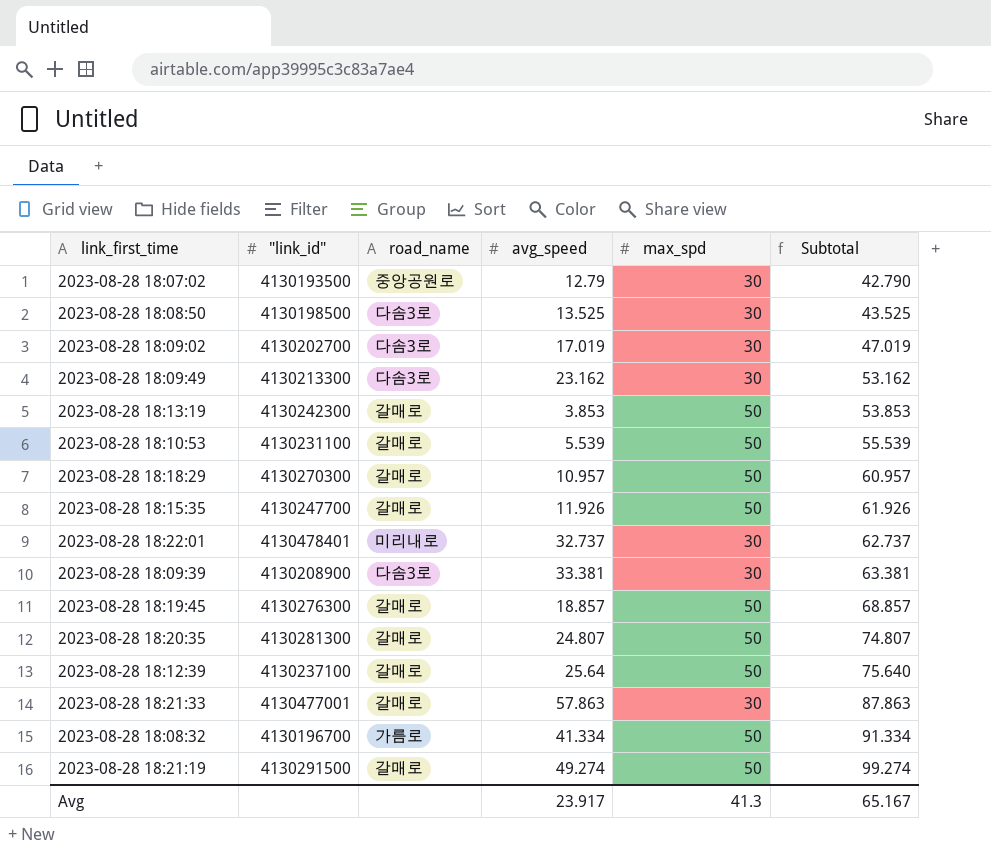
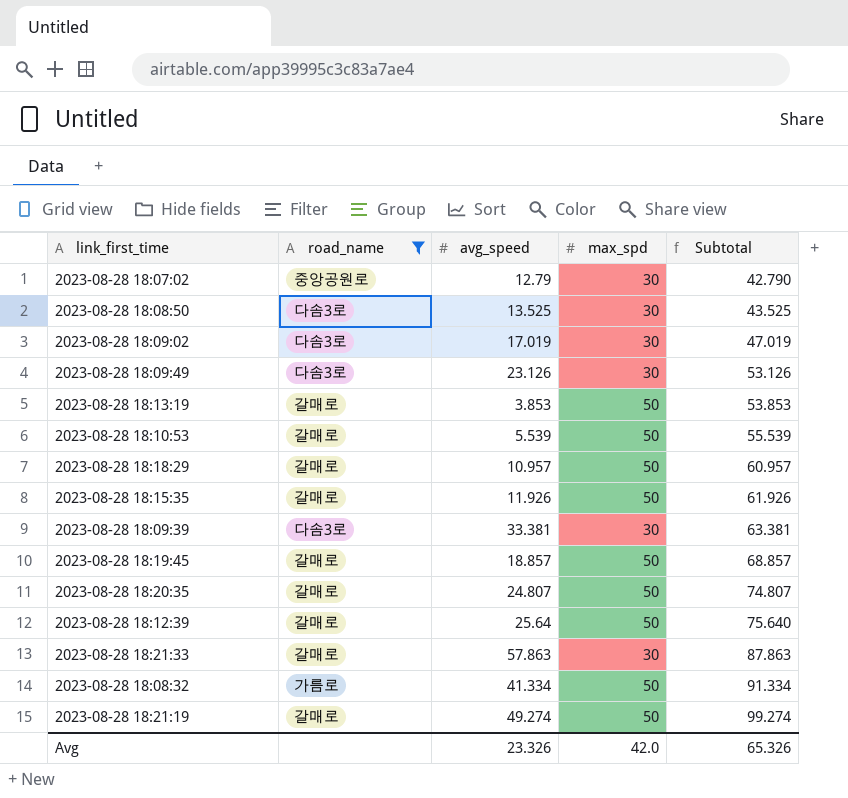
filter: none -> road_name != 미리내로
column "link_id" | position: 2 -> none
2023-08-28 18:09:49 | avg_speed: 23.162 -> 23.126
2023-08-28 18:09:49 | Subtotal: 53.162 -> 53.126
Avg | avg_speed: 23.917 -> 23.326
Avg | max_spd: 41.3 -> 42.0
Avg | Subtotal: 65.167 -> 65.326

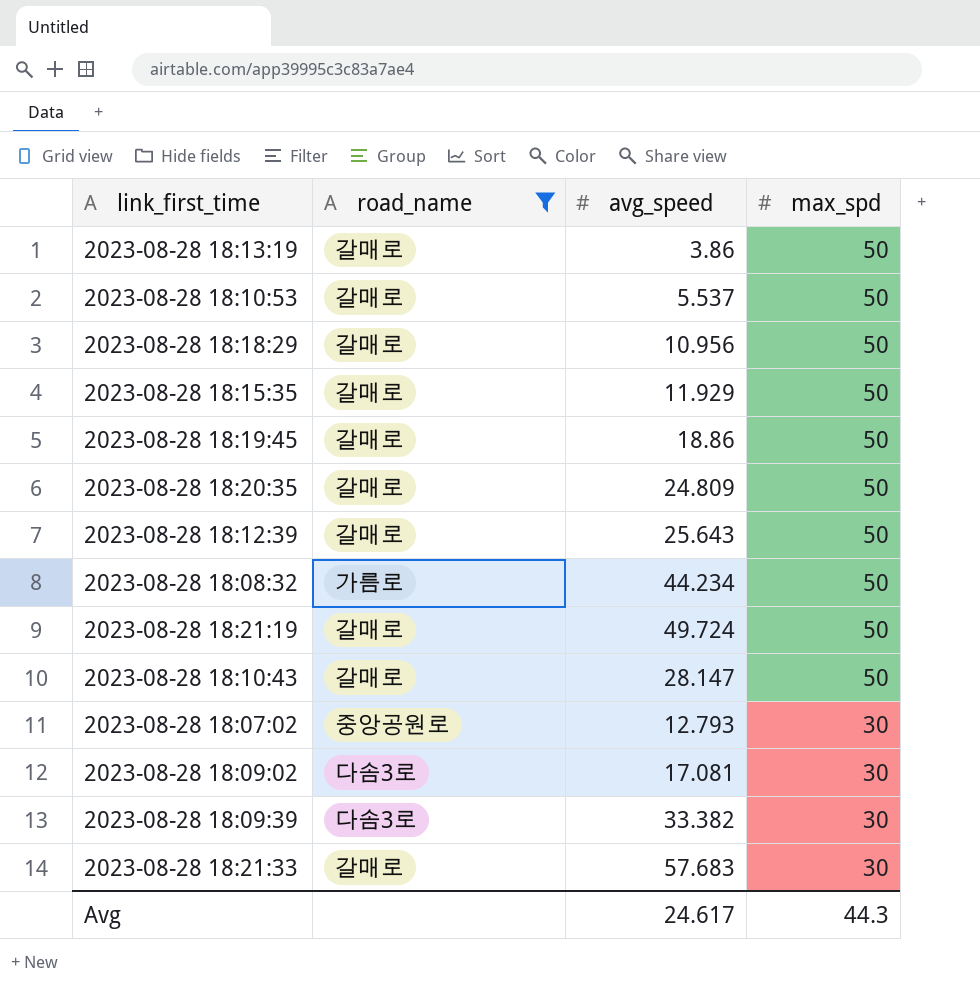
row order: Subtotal ascending -> max_spd descending
column Subtotal | formula: [avg_speed] + [max_spd] -> none
row 2023-08-28 18:08:50: 다솜3로 | 13.525 | 30 | 43.525 -> none
row 2023-08-28 18:09:49: 다솜3로 | 23.126 | 30 | 53.126 -> none
2023-08-28 18:13:19 | avg_speed: 3.853 -> 3.86
2023-08-28 18:10:53 | avg_speed: 5.539 -> 5.537
2023-08-28 18:18:29 | avg_speed: 10.957 -> 10.956
2023-08-28 18:15:35 | avg_speed: 11.926 -> 11.929
2023-08-28 18:19:45 | avg_speed: 18.857 -> 18.86
2023-08-28 18:20:35 | avg_speed: 24.807 -> 24.809
2023-08-28 18:12:39 | avg_speed: 25.64 -> 25.643
2023-08-28 18:08:32 | avg_speed: 41.334 -> 44.234
2023-08-28 18:21:19 | avg_speed: 49.274 -> 49.724
row 2023-08-28 18:10:43: none -> 갈매로 | 28.147 | 50
2023-08-28 18:07:02 | avg_speed: 12.79 -> 12.793
2023-08-28 18:09:02 | avg_speed: 17.019 -> 17.081
2023-08-28 18:09:39 | avg_speed: 33.381 -> 33.382
2023-08-28 18:21:33 | avg_speed: 57.863 -> 57.683
Avg | avg_speed: 23.326 -> 24.617
Avg | max_spd: 42.0 -> 44.3

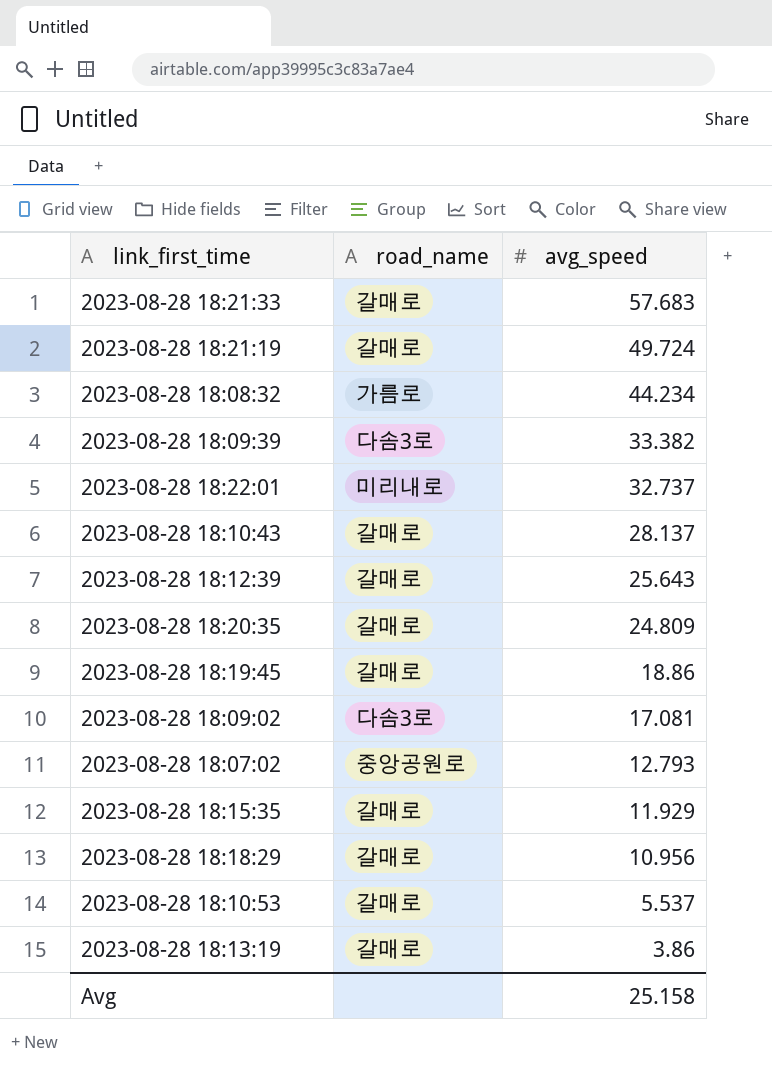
filter: road_name != 미리내로 -> none
row order: max_spd descending -> avg_speed descending
column max_spd | position: 4 -> none
2023-08-28 18:10:43 | avg_speed: 28.147 -> 28.137
Avg | avg_speed: 24.617 -> 25.158

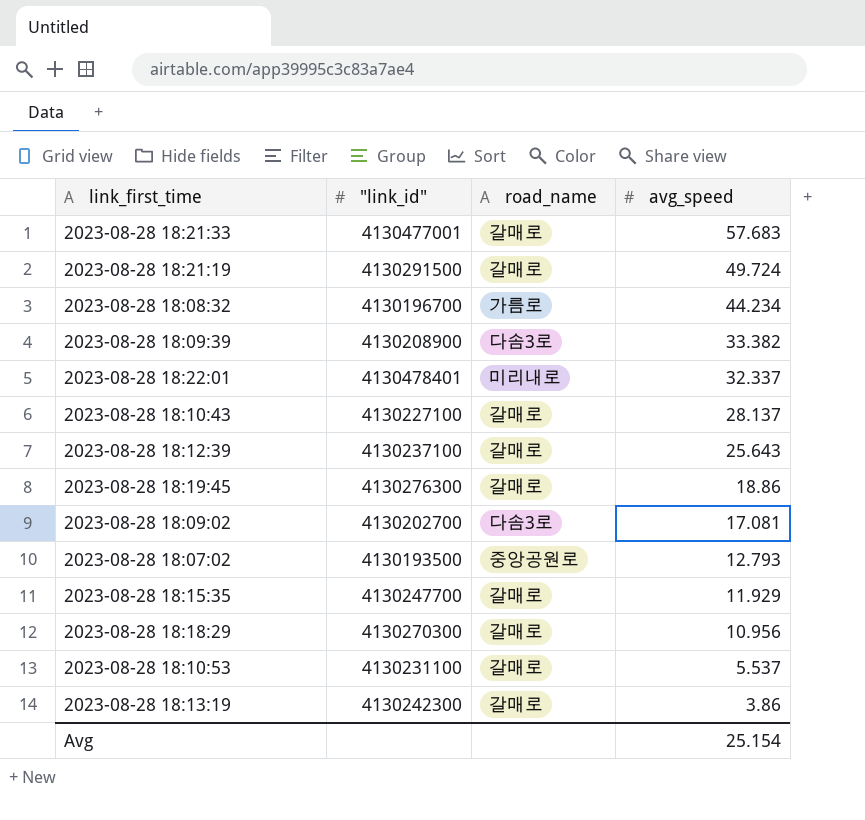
column "link_id" | position: none -> 2
row 2023-08-28 18:20:35: 갈매로 | 24.809 -> none
2023-08-28 18:22:01 | avg_speed: 32.737 -> 32.337
Avg | avg_speed: 25.158 -> 25.154

